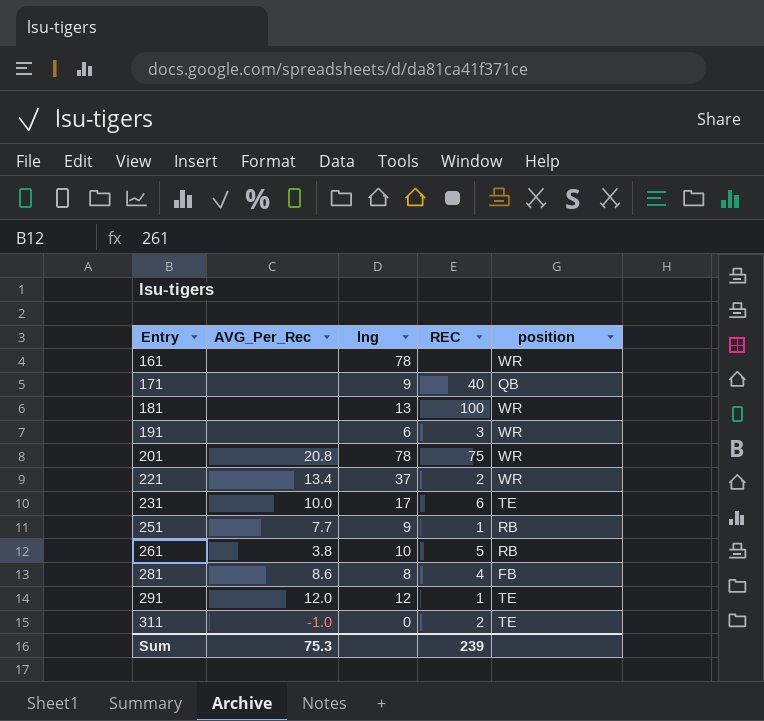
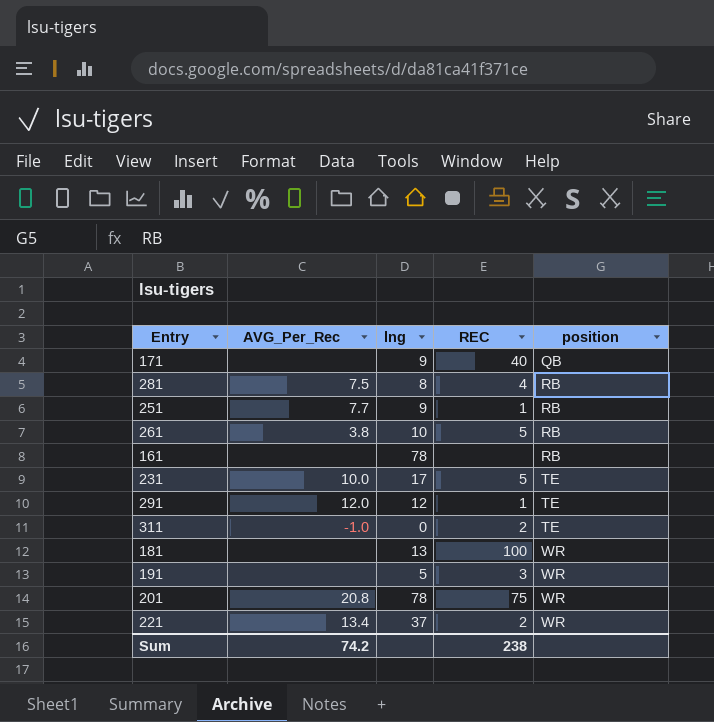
row order: Entry ascending -> position ascending
281 | AVG_Per_Rec: 8.6 -> 7.5
281 | position: FB -> RB
161 | position: WR -> RB
231 | REC: 6 -> 5
191 | lng: 6 -> 5
Sum | AVG_Per_Rec: 75.3 -> 74.2
Sum | REC: 239 -> 238

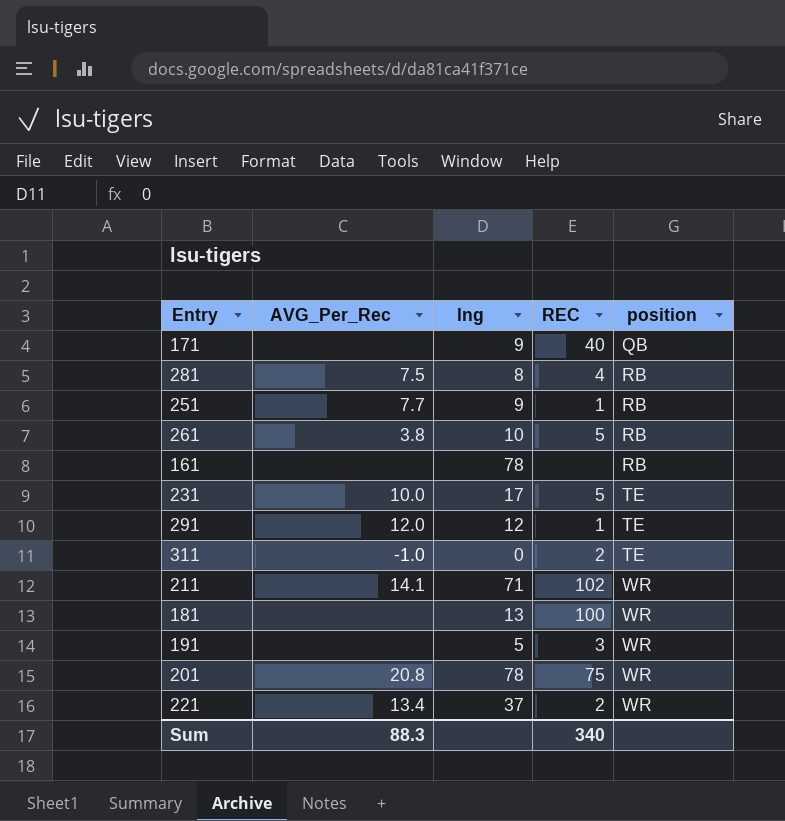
row 211: none -> 14.1 | 71 | 102 | WR
Sum | AVG_Per_Rec: 74.2 -> 88.3
Sum | REC: 238 -> 340

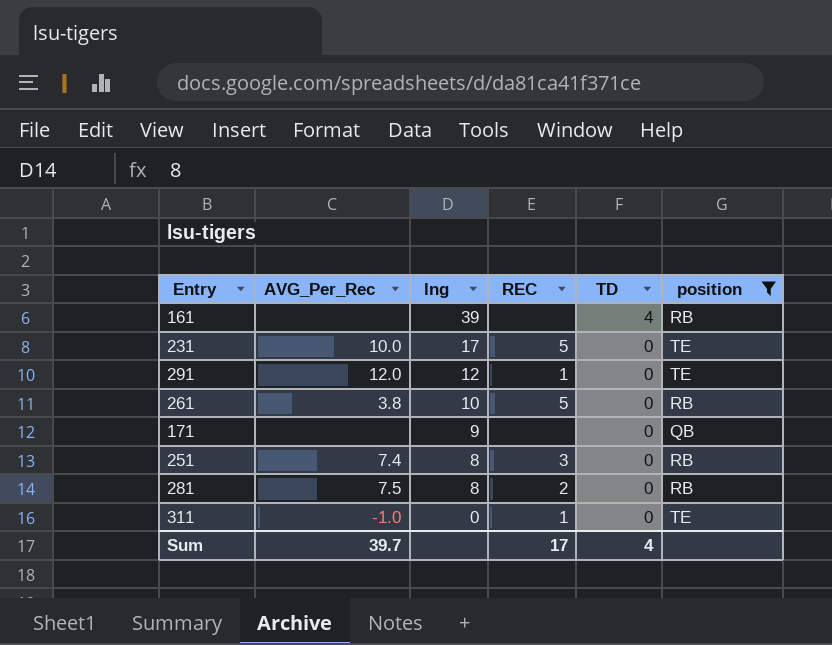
filter: none -> position != WR
row order: position ascending -> lng descending
column TD | position: none -> 5
161 | lng: 78 -> 39
171 | REC: 40 -> none
251 | AVG_Per_Rec: 7.7 -> 7.4
251 | lng: 9 -> 8
251 | REC: 1 -> 3
281 | REC: 4 -> 2
311 | REC: 2 -> 1
Sum | AVG_Per_Rec: 88.3 -> 39.7
Sum | REC: 340 -> 17

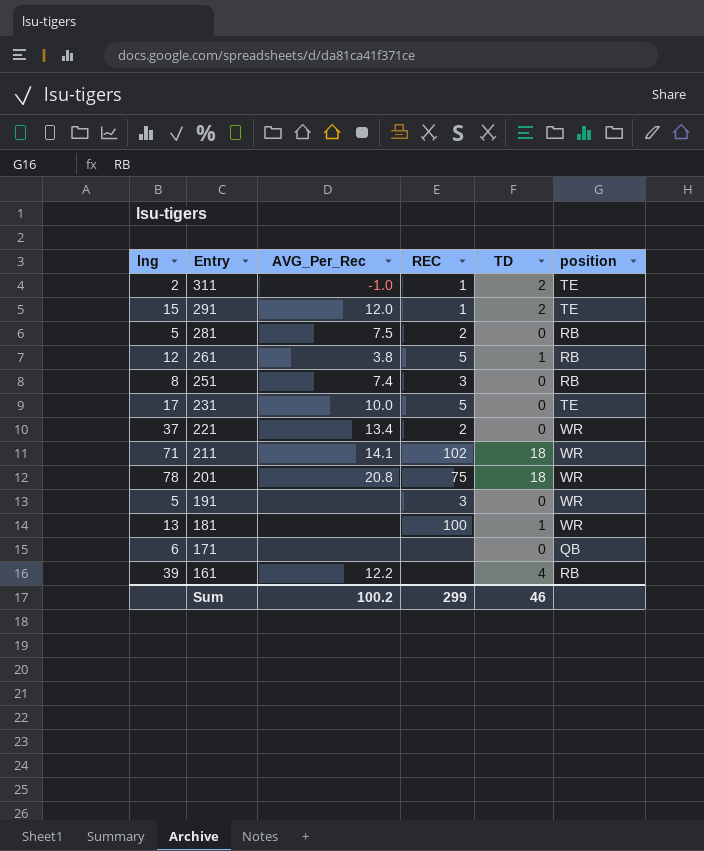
filter: position != WR -> none
row order: lng descending -> Entry descending
column lng | position: 3 -> 1
311 | lng: 0 -> 2
311 | TD: 0 -> 2
291 | lng: 12 -> 15
291 | TD: 0 -> 2
281 | lng: 8 -> 5
261 | lng: 10 -> 12
261 | TD: 0 -> 1
171 | lng: 9 -> 6
161 | AVG_Per_Rec: none -> 12.2
Sum | AVG_Per_Rec: 39.7 -> 100.2
Sum | REC: 17 -> 299
Sum | TD: 4 -> 46

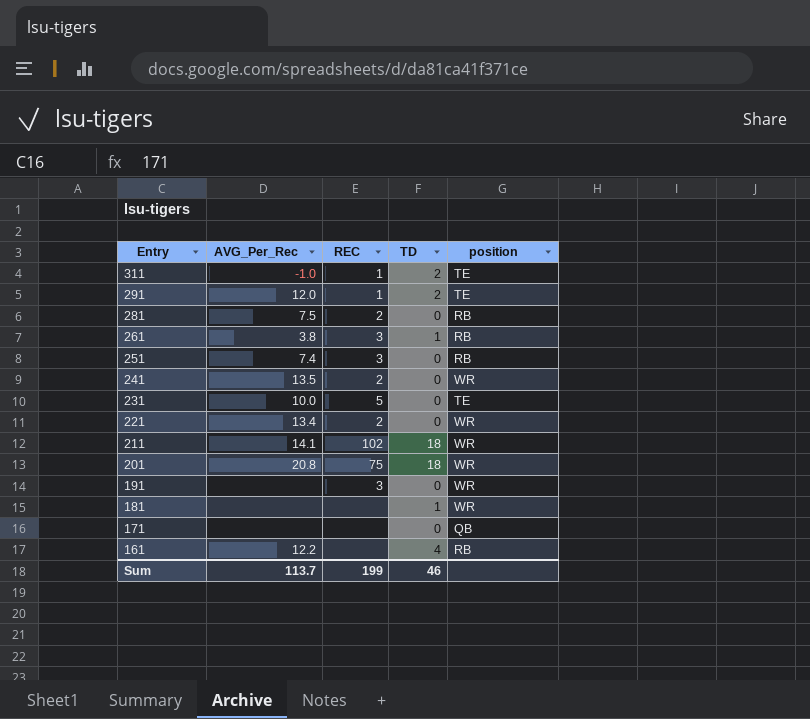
column lng | position: 1 -> none
261 | REC: 5 -> 3
row 241: none -> 13.5 | 2 | 0 | WR
181 | REC: 100 -> none
Sum | AVG_Per_Rec: 100.2 -> 113.7
Sum | REC: 299 -> 199

